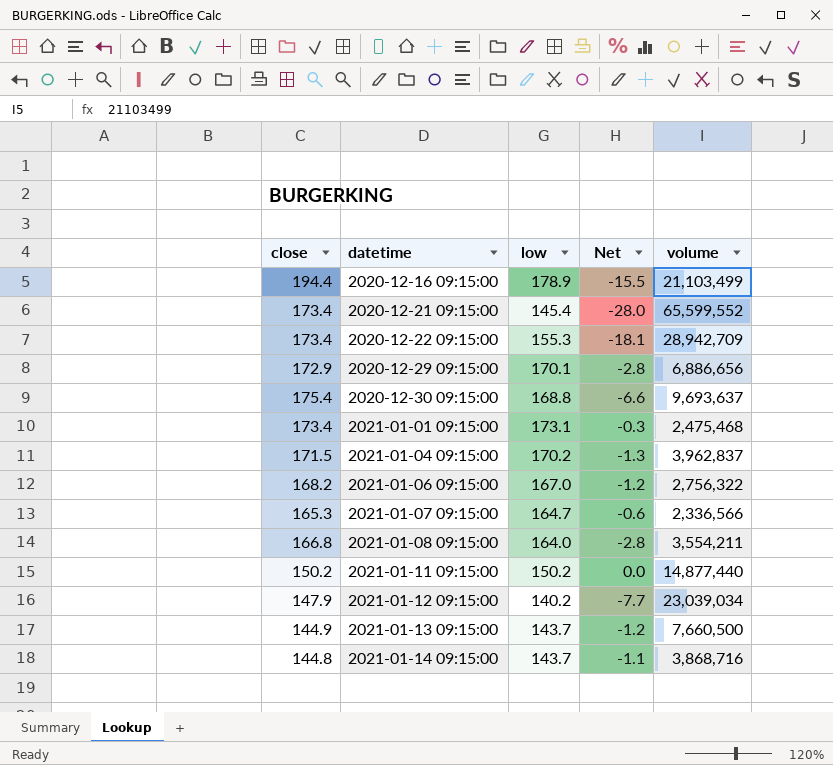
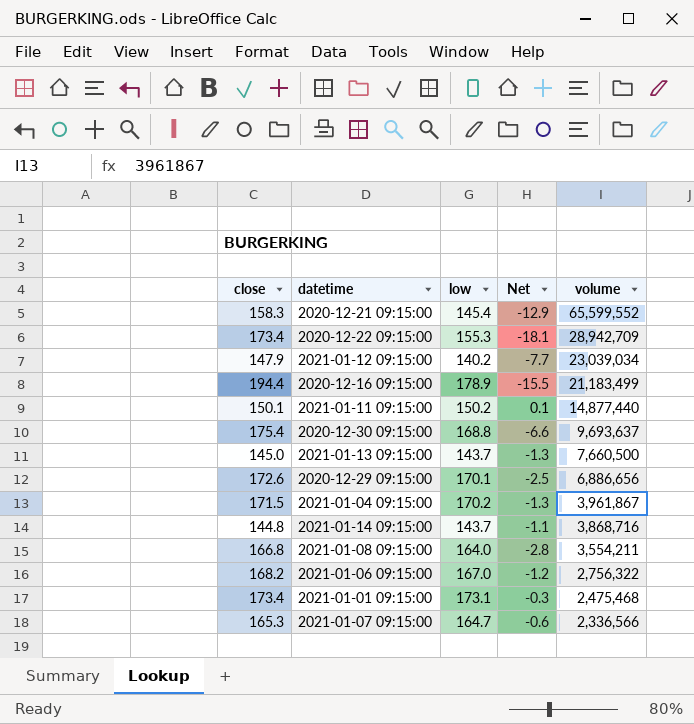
row order: datetime ascending -> volume descending
2020-12-21 09:15:00 | close: 173.4 -> 158.3
2020-12-21 09:15:00 | Net: -28.0 -> -12.9
2020-12-16 09:15:00 | volume: 21,103,499 -> 21,183,499
2021-01-11 09:15:00 | close: 150.2 -> 150.1
2021-01-11 09:15:00 | Net: 0.0 -> 0.1
2021-01-13 09:15:00 | close: 144.9 -> 145.0
2021-01-13 09:15:00 | Net: -1.2 -> -1.3
2020-12-29 09:15:00 | close: 172.9 -> 172.6
2020-12-29 09:15:00 | Net: -2.8 -> -2.5
2021-01-04 09:15:00 | volume: 3,962,837 -> 3,961,867

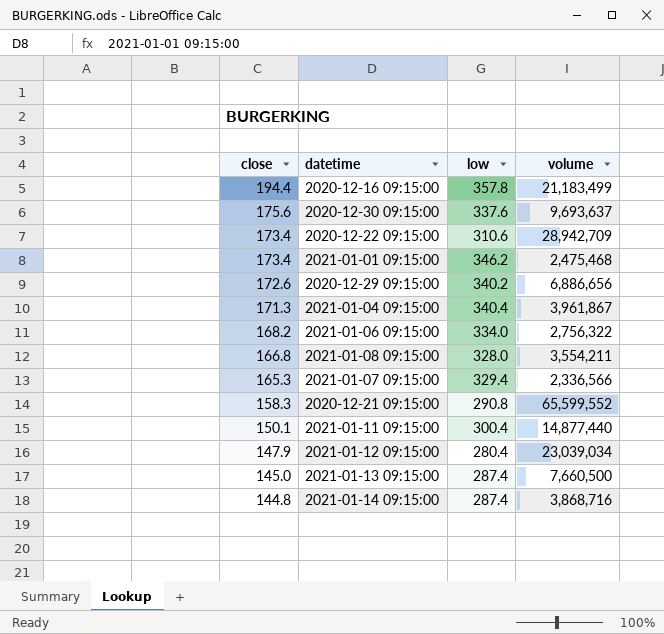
row order: volume descending -> close descending
column Net | formula: [low] - [close] -> none
2020-12-16 09:15:00 | low: 178.9 -> 357.8
2020-12-30 09:15:00 | close: 175.4 -> 175.6
2020-12-30 09:15:00 | low: 168.8 -> 337.6
2020-12-22 09:15:00 | low: 155.3 -> 310.6
2021-01-01 09:15:00 | low: 173.1 -> 346.2
2020-12-29 09:15:00 | low: 170.1 -> 340.2
2021-01-04 09:15:00 | close: 171.5 -> 171.3
2021-01-04 09:15:00 | low: 170.2 -> 340.4
2021-01-06 09:15:00 | low: 167.0 -> 334.0
2021-01-08 09:15:00 | low: 164.0 -> 328.0
2021-01-07 09:15:00 | low: 164.7 -> 329.4
2020-12-21 09:15:00 | low: 145.4 -> 290.8
2021-01-11 09:15:00 | low: 150.2 -> 300.4
2021-01-12 09:15:00 | low: 140.2 -> 280.4
2021-01-13 09:15:00 | low: 143.7 -> 287.4
2021-01-14 09:15:00 | low: 143.7 -> 287.4

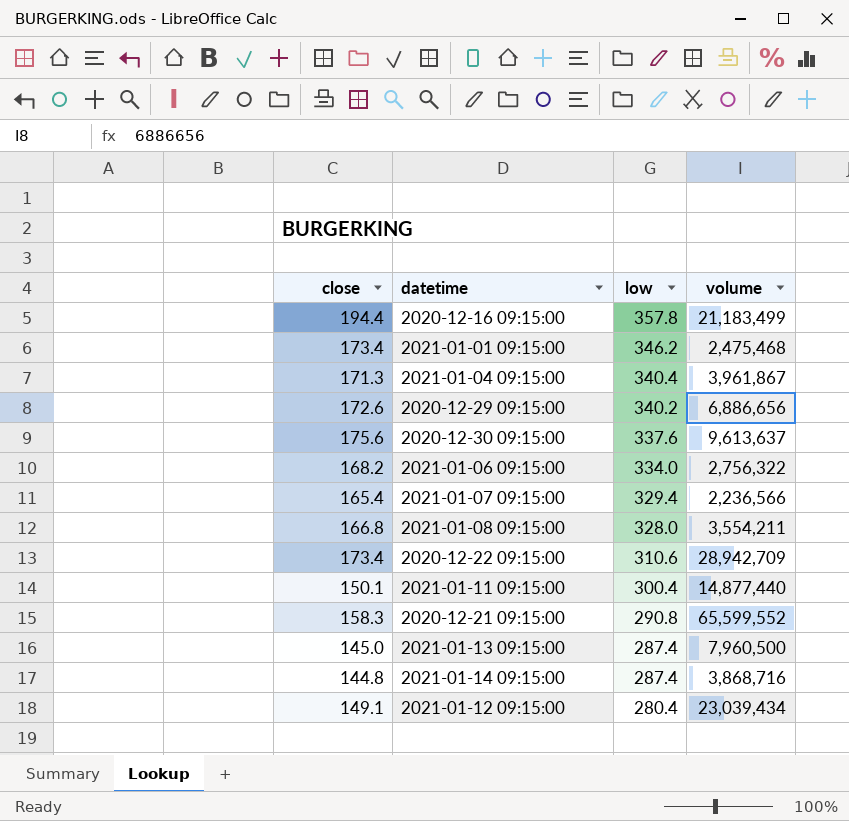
row order: close descending -> low descending
2020-12-30 09:15:00 | volume: 9,693,637 -> 9,613,637
2021-01-07 09:15:00 | close: 165.3 -> 165.4
2021-01-07 09:15:00 | volume: 2,336,566 -> 2,236,566
2021-01-13 09:15:00 | volume: 7,660,500 -> 7,960,500
2021-01-12 09:15:00 | close: 147.9 -> 149.1
2021-01-12 09:15:00 | volume: 23,039,034 -> 23,039,434

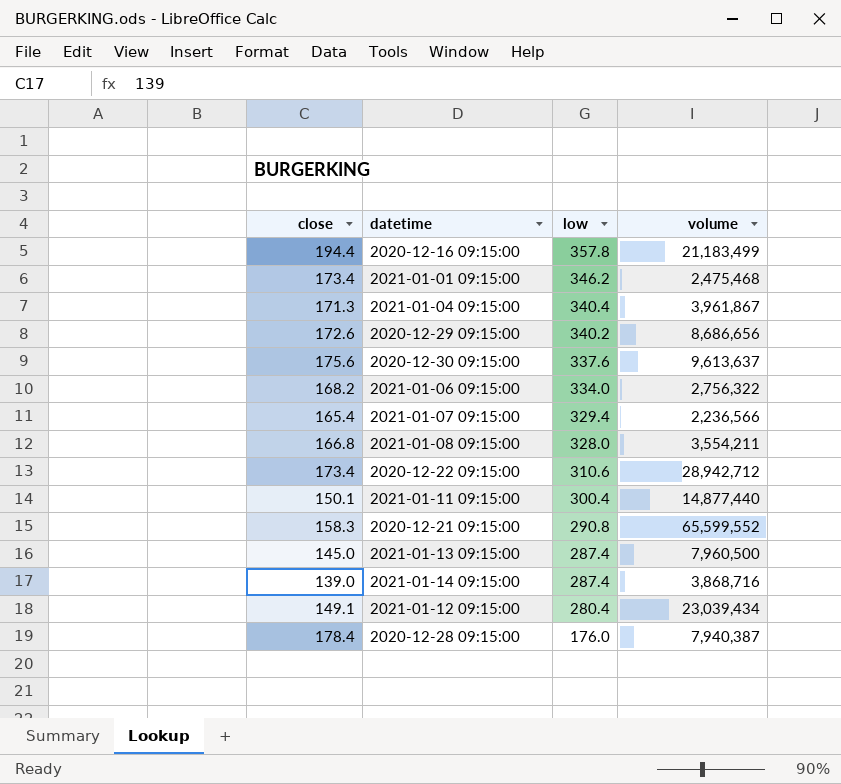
2020-12-29 09:15:00 | volume: 6,886,656 -> 8,686,656
2020-12-22 09:15:00 | volume: 28,942,709 -> 28,942,712
2021-01-14 09:15:00 | close: 144.8 -> 139.0
row 2020-12-28 09:15:00: none -> 178.4 | 176.0 | 7,940,387

